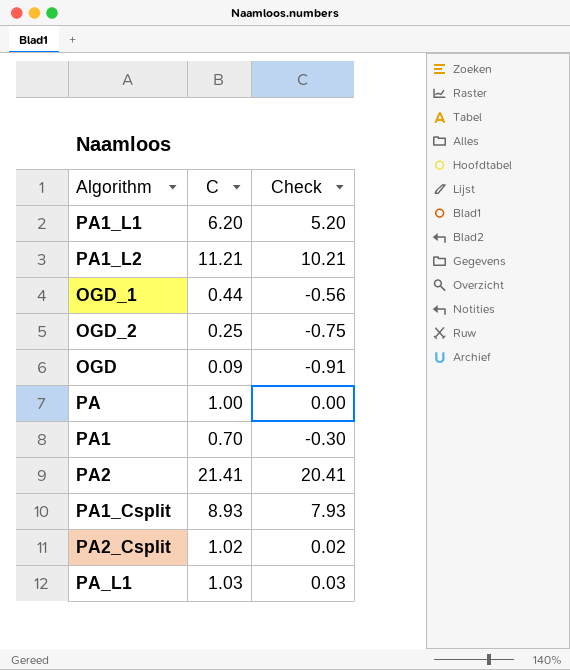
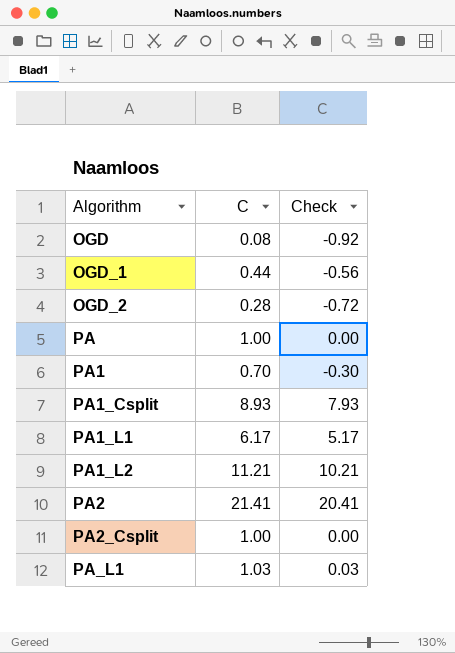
row order: none -> Algorithm ascending
OGD | C: 0.09 -> 0.08
OGD | Check: -0.91 -> -0.92
OGD_2 | C: 0.25 -> 0.28
OGD_2 | Check: -0.75 -> -0.72
PA1_L1 | C: 6.20 -> 6.17
PA1_L1 | Check: 5.20 -> 5.17
PA2_Csplit | C: 1.02 -> 1.00
PA2_Csplit | Check: 0.02 -> 0.00

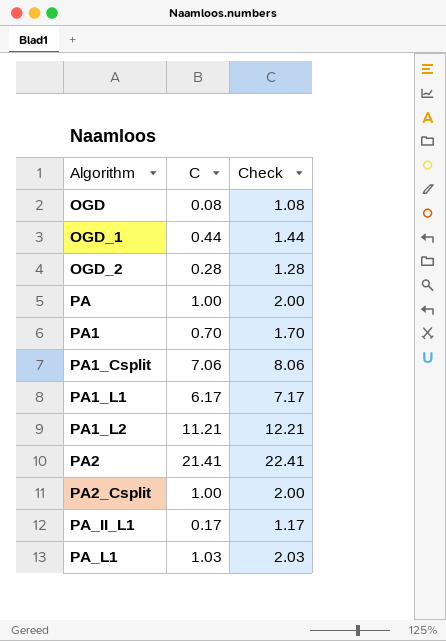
column Check | formula: [C] - 1 -> [C] + 1
PA1_Csplit | C: 8.93 -> 7.06
row PA_II_L1: none -> 0.17 | 1.17

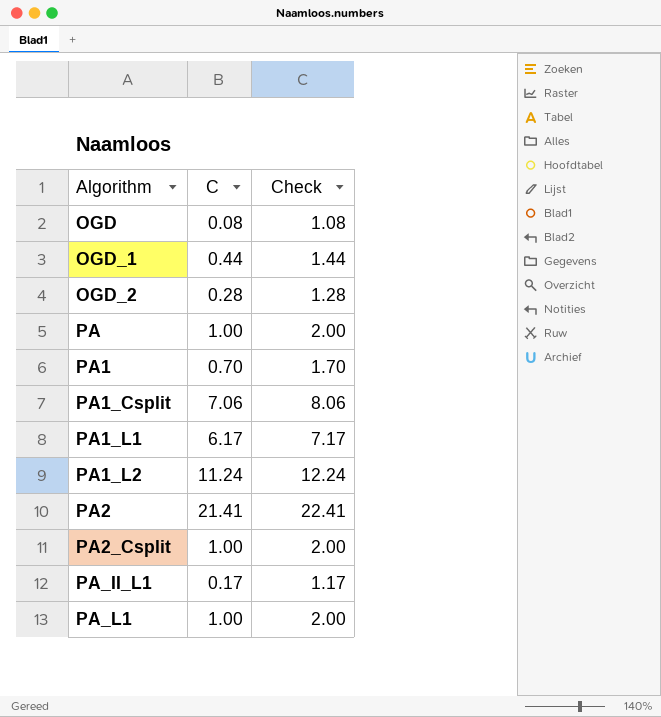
PA1_L2 | C: 11.21 -> 11.24
PA1_L2 | Check: 12.21 -> 12.24
PA_L1 | C: 1.03 -> 1.00
PA_L1 | Check: 2.03 -> 2.00

